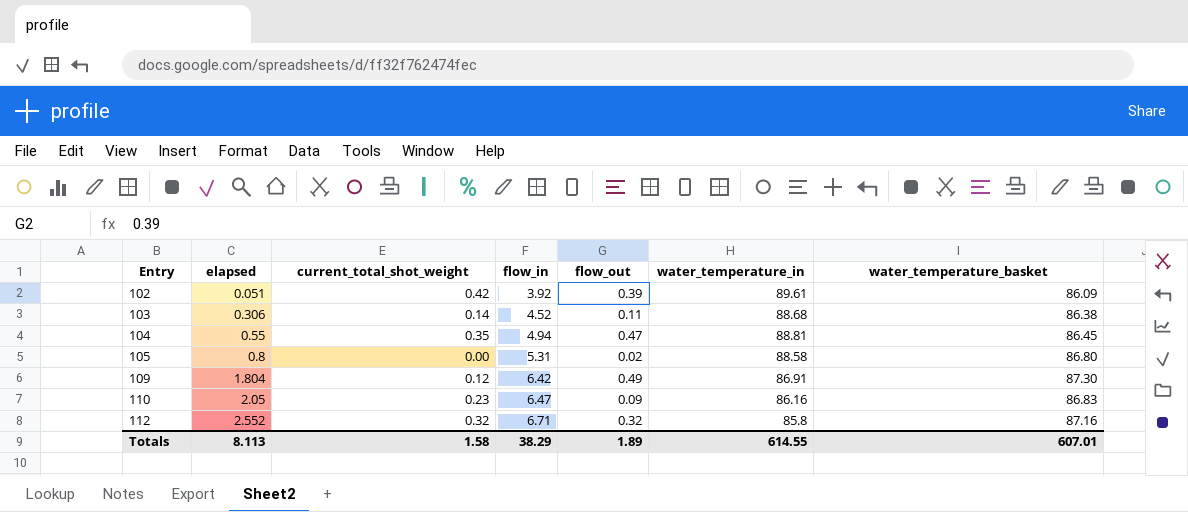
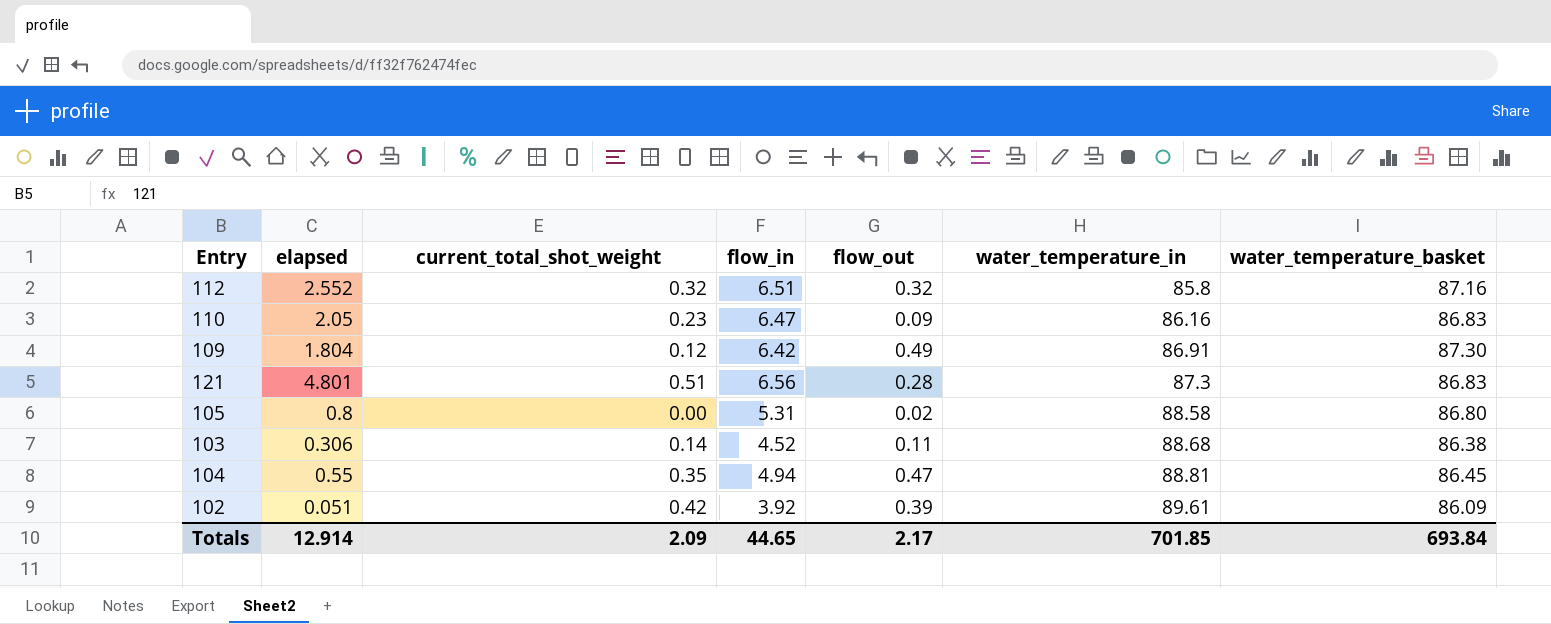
row order: Entry ascending -> water_temperature_in ascending
112 | flow_in: 6.71 -> 6.51
row 121: none -> 4.801 | 0.51 | 6.56 | 0.28 | 87.3 | 86.83
Totals | elapsed: 8.113 -> 12.914
Totals | current_total_shot_weight: 1.58 -> 2.09
Totals | flow_in: 38.29 -> 44.65
Totals | flow_out: 1.89 -> 2.17
Totals | water_temperature_in: 614.55 -> 701.85
Totals | water_temperature_basket: 607.01 -> 693.84

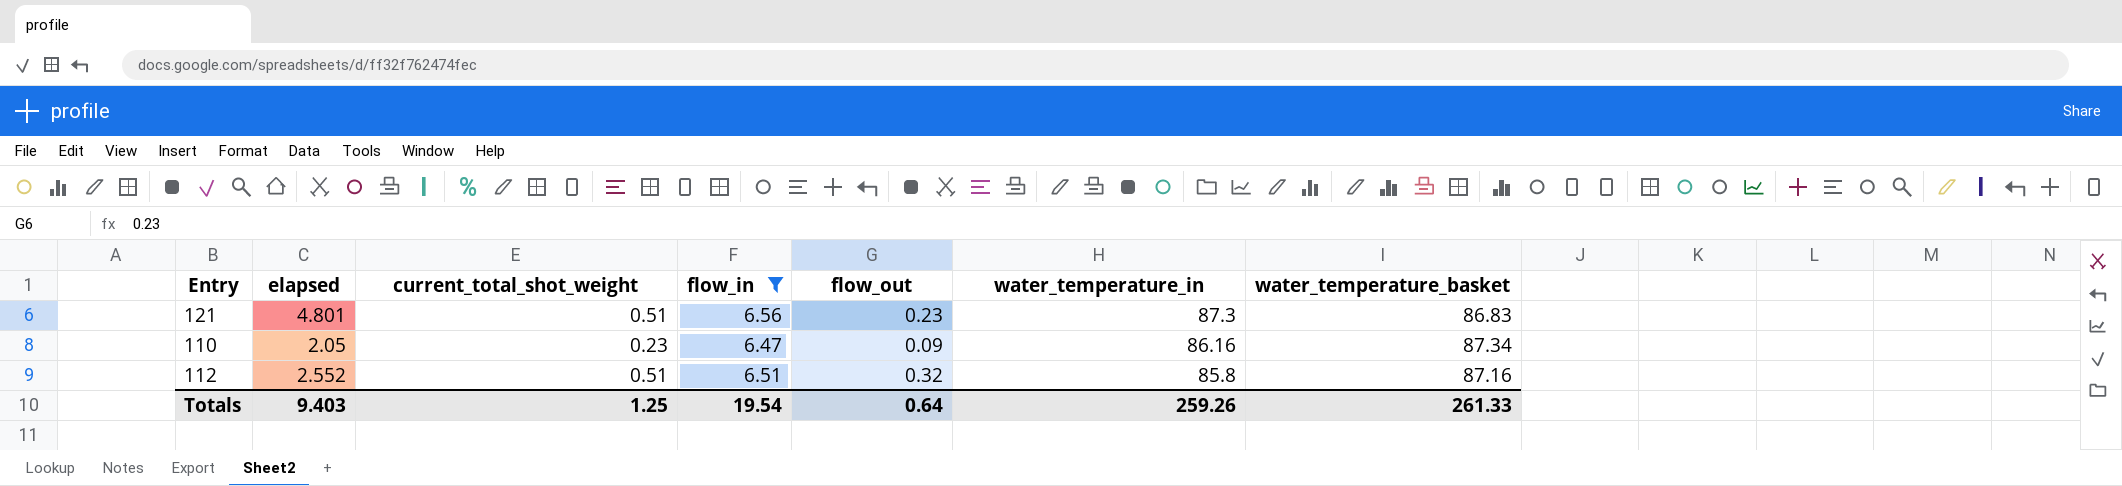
filter: none -> flow_in >= 6.47
row order: water_temperature_in ascending -> water_temperature_in descending
121 | flow_out: 0.28 -> 0.23
110 | water_temperature_basket: 86.83 -> 87.34
112 | current_total_shot_weight: 0.32 -> 0.51
Totals | elapsed: 12.914 -> 9.403
Totals | current_total_shot_weight: 2.09 -> 1.25
Totals | flow_in: 44.65 -> 19.54
Totals | flow_out: 2.17 -> 0.64
Totals | water_temperature_in: 701.85 -> 259.26
Totals | water_temperature_basket: 693.84 -> 261.33

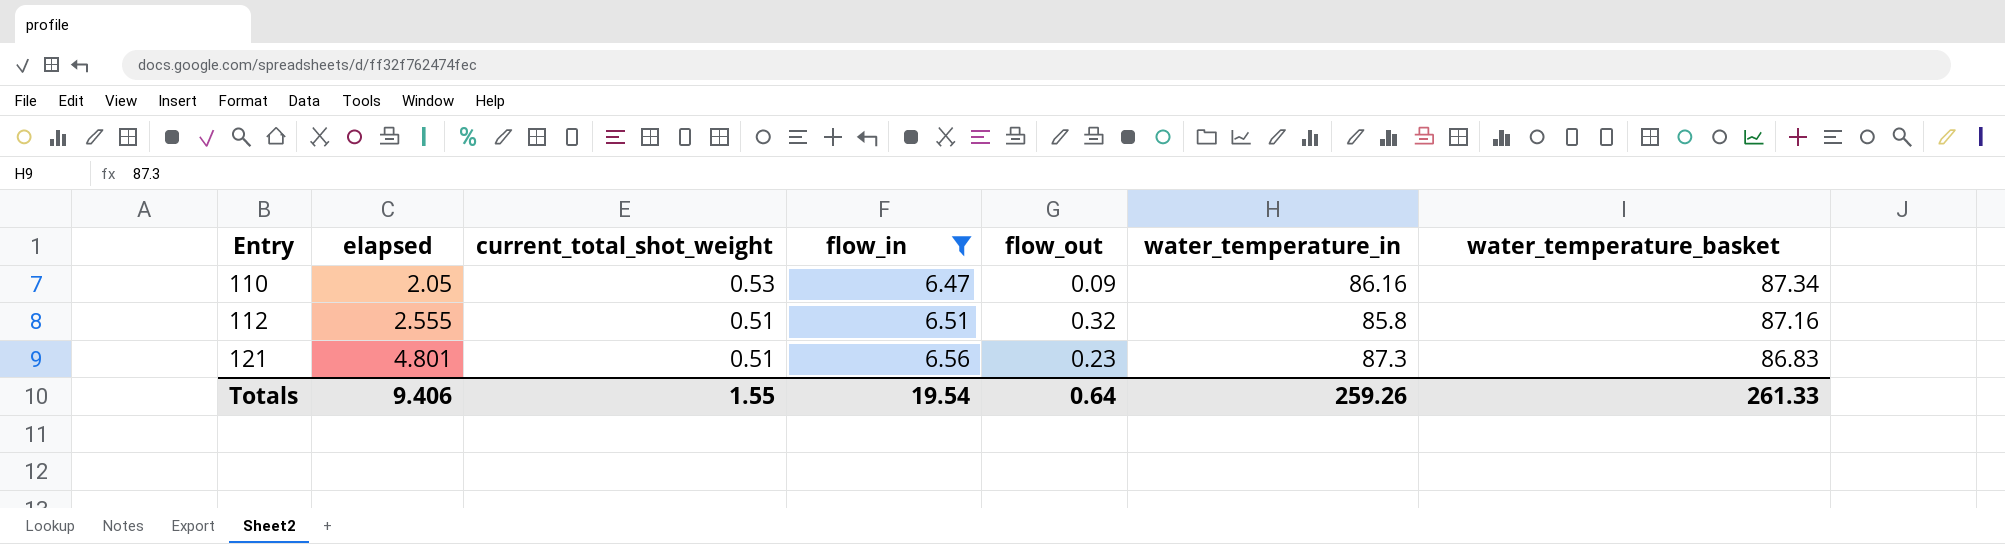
row order: water_temperature_in descending -> Entry ascending
110 | current_total_shot_weight: 0.23 -> 0.53
112 | elapsed: 2.552 -> 2.555
Totals | elapsed: 9.403 -> 9.406
Totals | current_total_shot_weight: 1.25 -> 1.55

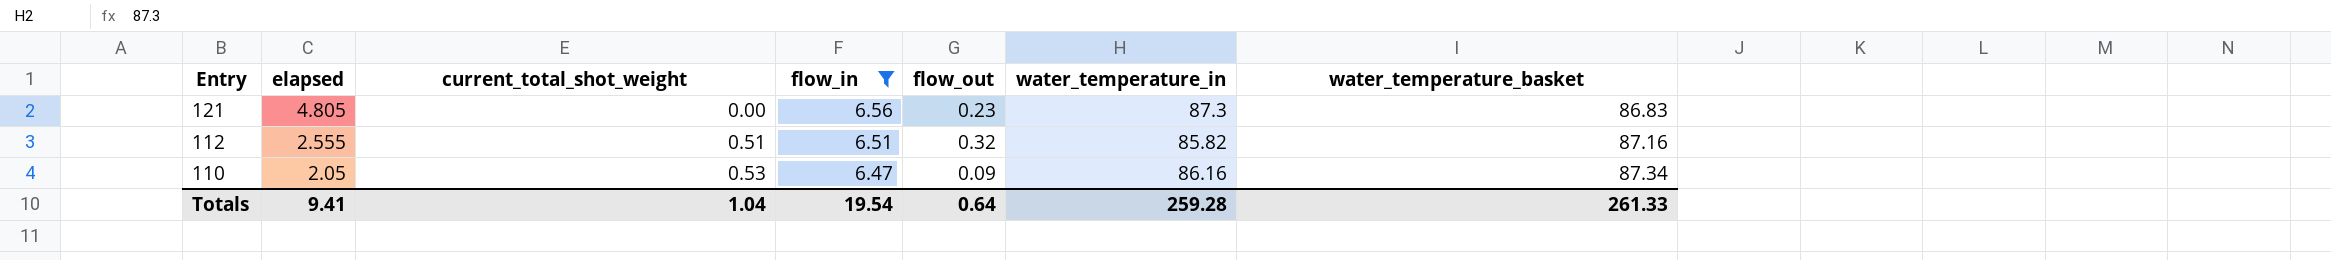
row order: Entry ascending -> Entry descending
121 | elapsed: 4.801 -> 4.805
121 | current_total_shot_weight: 0.51 -> 0.00
112 | water_temperature_in: 85.8 -> 85.82
Totals | elapsed: 9.406 -> 9.41
Totals | current_total_shot_weight: 1.55 -> 1.04
Totals | water_temperature_in: 259.26 -> 259.28

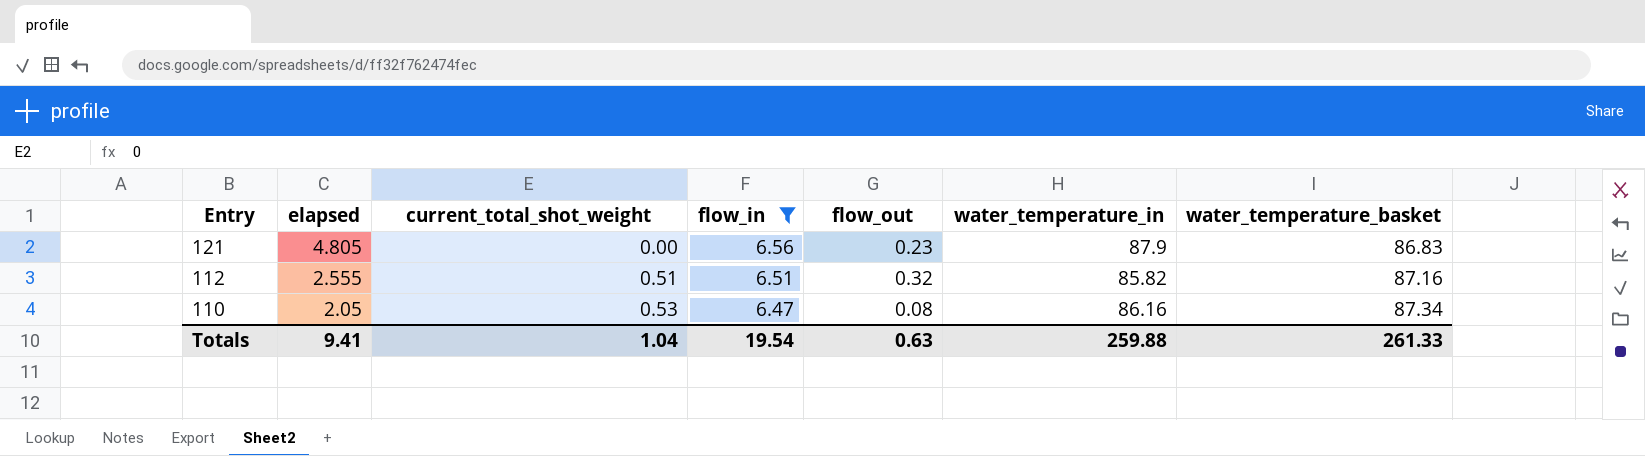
121 | water_temperature_in: 87.3 -> 87.9
110 | flow_out: 0.09 -> 0.08
Totals | flow_out: 0.64 -> 0.63
Totals | water_temperature_in: 259.28 -> 259.88

